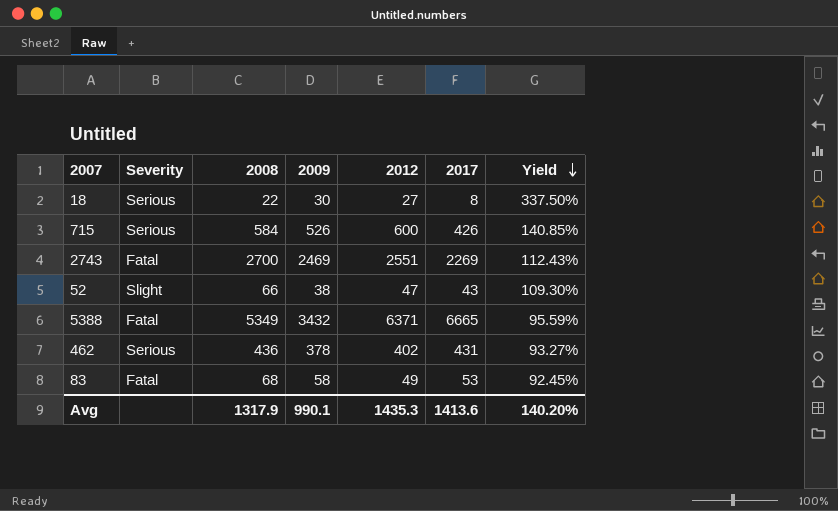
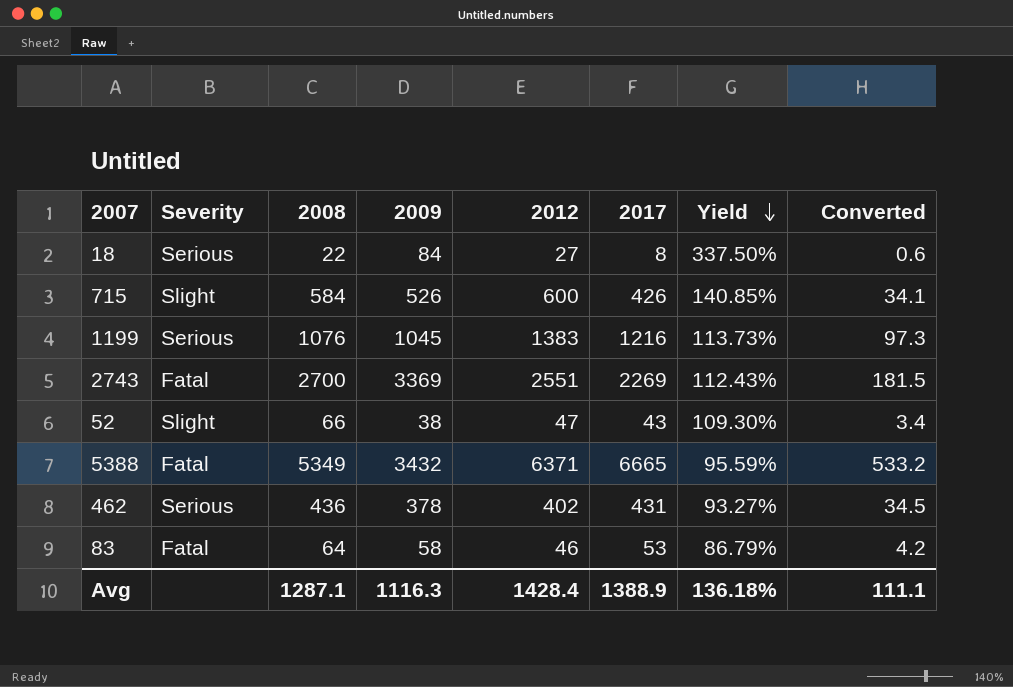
column Converted | formula: none -> [2017] * 0.08
18 | 2009: 30 -> 84
715 | Severity: Serious -> Slight
row 1199: none -> Serious | 1076 | 1045 | 1383 | 1216 | 113.73% | 97.3
2743 | 2009: 2469 -> 3369
83 | 2008: 68 -> 64
83 | 2012: 49 -> 46
83 | Yield: 92.45% -> 86.79%
Avg | 2008: 1317.9 -> 1287.1
Avg | 2009: 990.1 -> 1116.3
Avg | 2012: 1435.3 -> 1428.4
Avg | 2017: 1413.6 -> 1388.9
Avg | Yield: 140.20% -> 136.18%

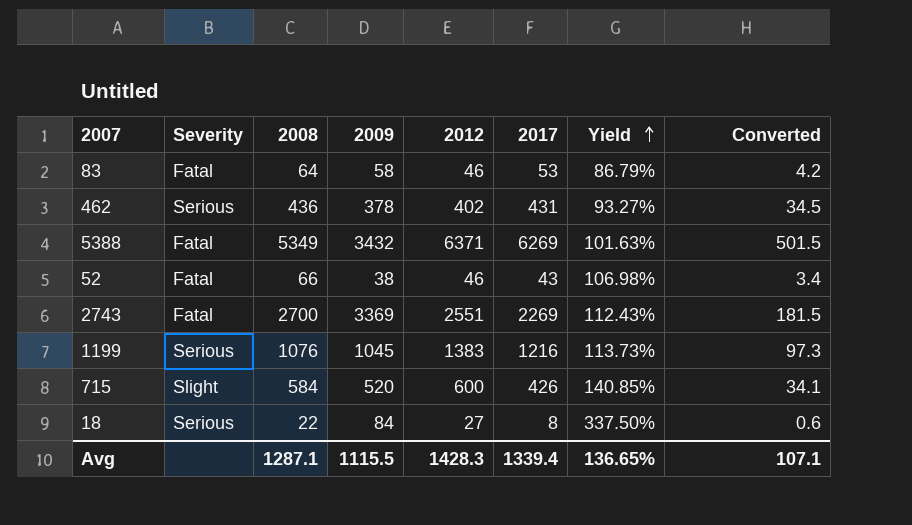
row order: Yield descending -> Yield ascending
5388 | 2017: 6665 -> 6269
5388 | Yield: 95.59% -> 101.63%
5388 | Converted: 533.2 -> 501.5
52 | Severity: Slight -> Fatal
52 | 2012: 47 -> 46
52 | Yield: 109.30% -> 106.98%
715 | 2009: 526 -> 520
Avg | 2009: 1116.3 -> 1115.5
Avg | 2012: 1428.4 -> 1428.3
Avg | 2017: 1388.9 -> 1339.4
Avg | Yield: 136.18% -> 136.65%
Avg | Converted: 111.1 -> 107.1

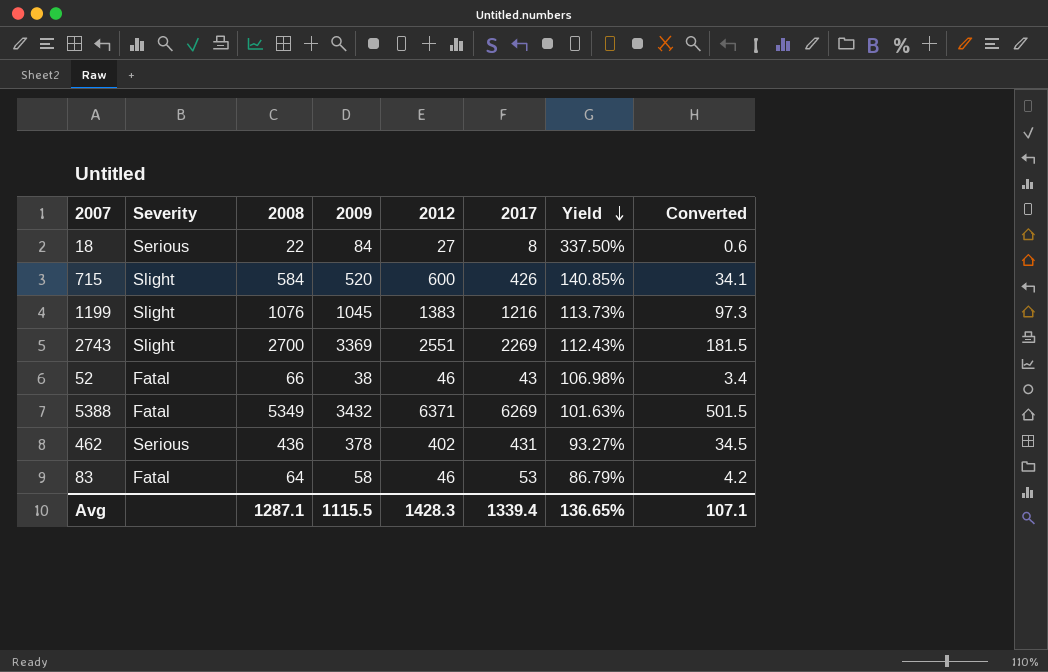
row order: Yield ascending -> Yield descending
1199 | Severity: Serious -> Slight
2743 | Severity: Fatal -> Slight

